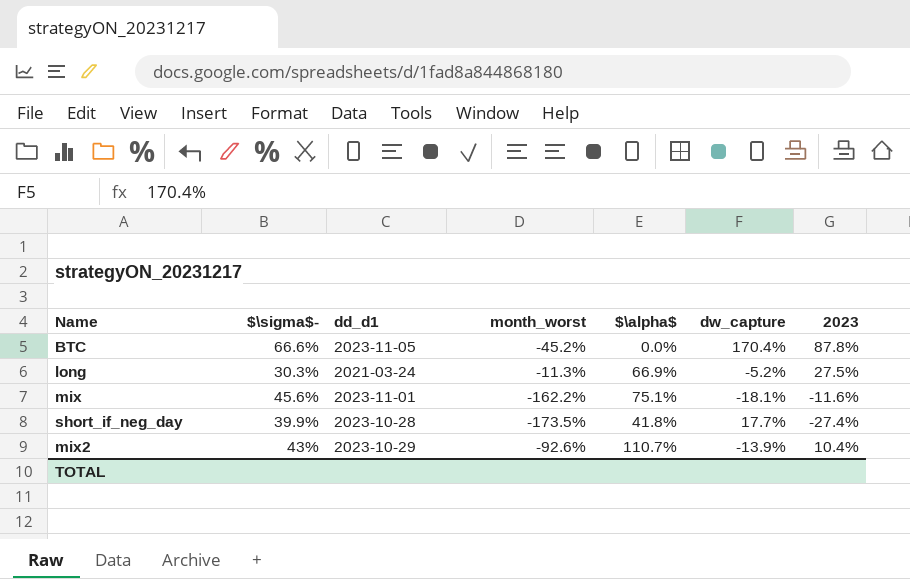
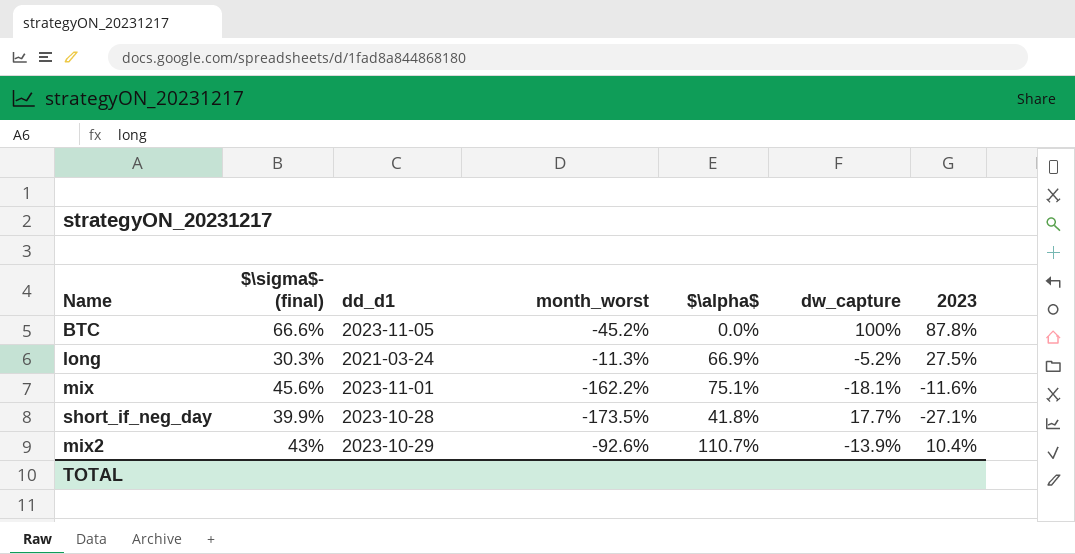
column name: $\sigma$- -> $\sigma$- (final)
BTC | dw_capture: 170.4% -> 100%
short_if_neg_day | 2023: -27.4% -> -27.1%

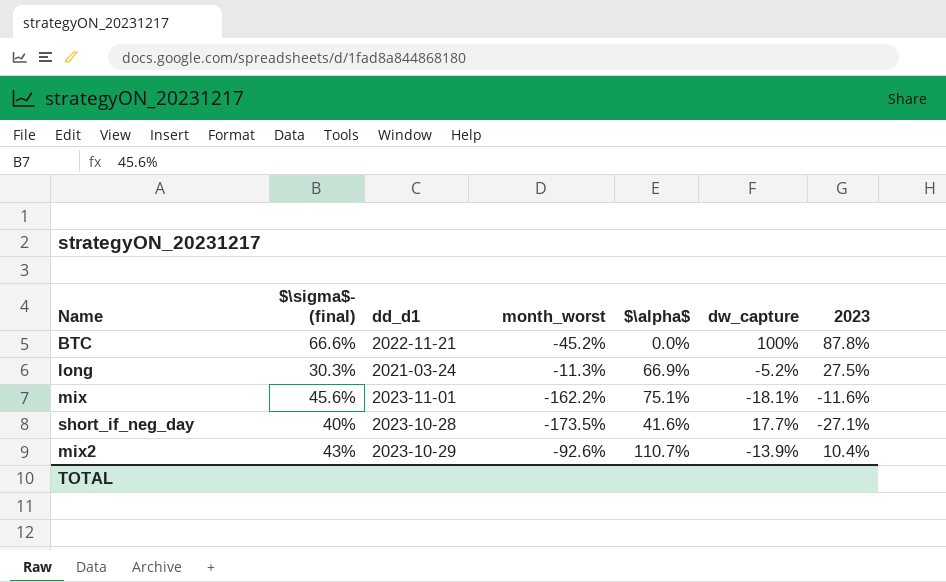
BTC | dd_d1: 2023-11-05 -> 2022-11-21
short_if_neg_day | $\sigma$- (final): 39.9% -> 40%
short_if_neg_day | $\alpha$: 41.8% -> 41.6%

